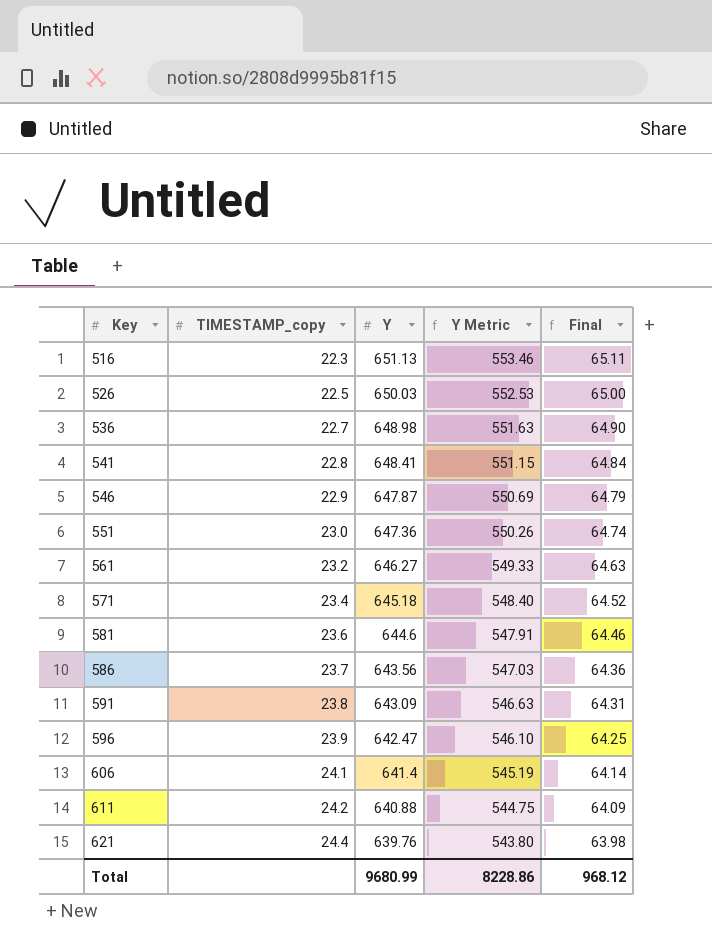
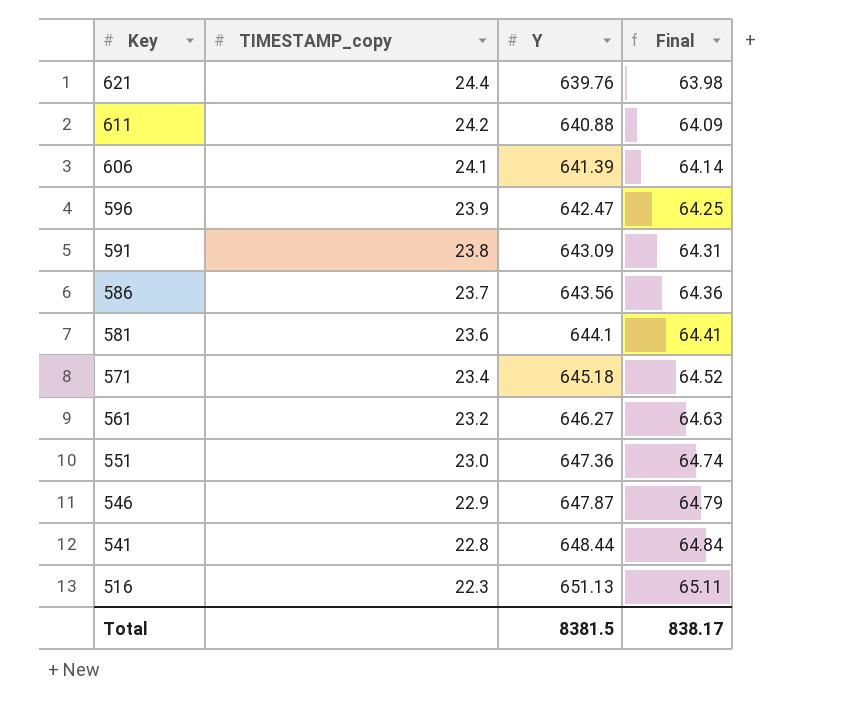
row order: Key ascending -> Key descending
column Y Metric | formula: [Y] * 0.85 -> none
row 526: 22.5 | 650.03 | 552.53 | 65.00 -> none
row 536: 22.7 | 648.98 | 551.63 | 64.90 -> none
606 | Y: 641.4 -> 641.39
581 | Y: 644.6 -> 644.1
581 | Final: 64.46 -> 64.41
541 | Y: 648.41 -> 648.44
Total | Y: 9680.99 -> 8381.5
Total | Final: 968.12 -> 838.17

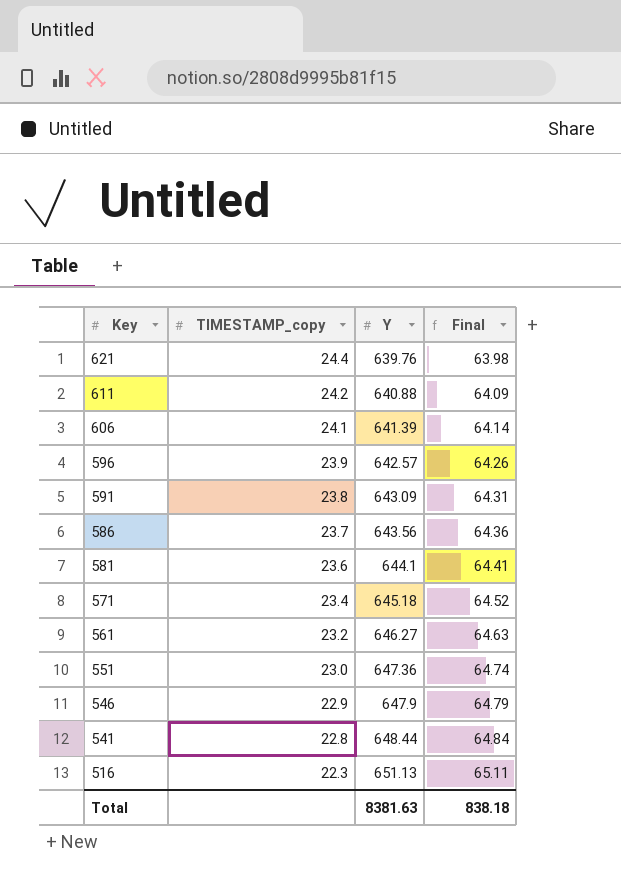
596 | Y: 642.47 -> 642.57
596 | Final: 64.25 -> 64.26
546 | Y: 647.87 -> 647.9
Total | Y: 8381.5 -> 8381.63
Total | Final: 838.17 -> 838.18

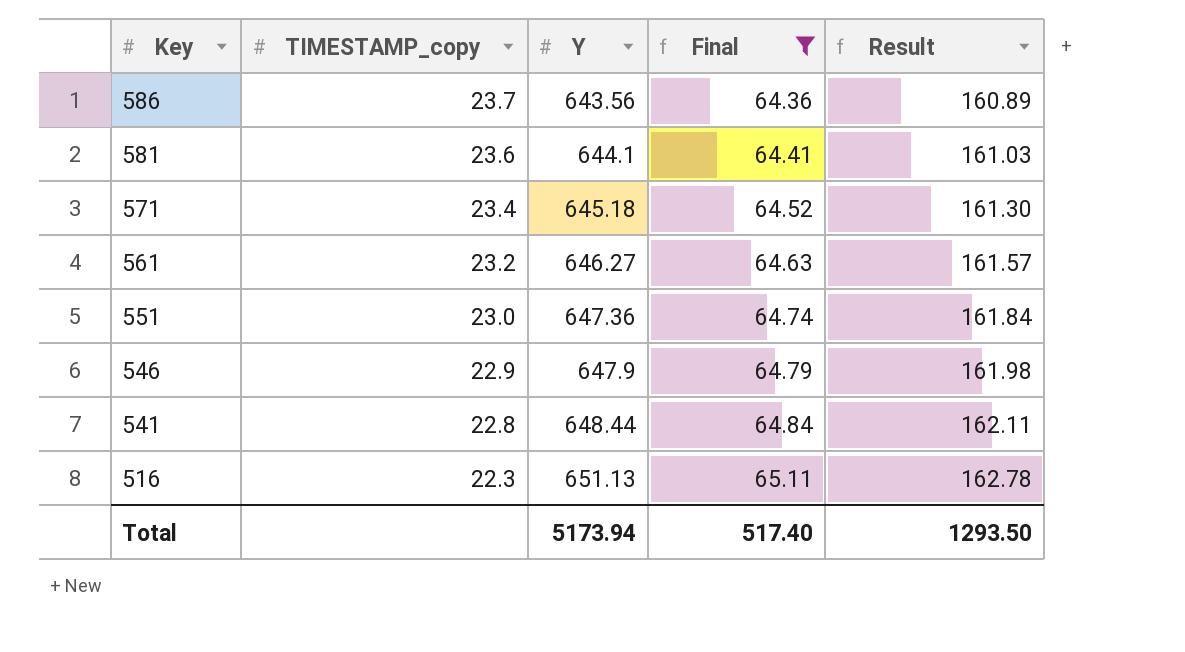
filter: none -> Final >= 64.36
column Result | formula: none -> [Y] * 0.25
Total | Y: 8381.63 -> 5173.94
Total | Final: 838.18 -> 517.40

